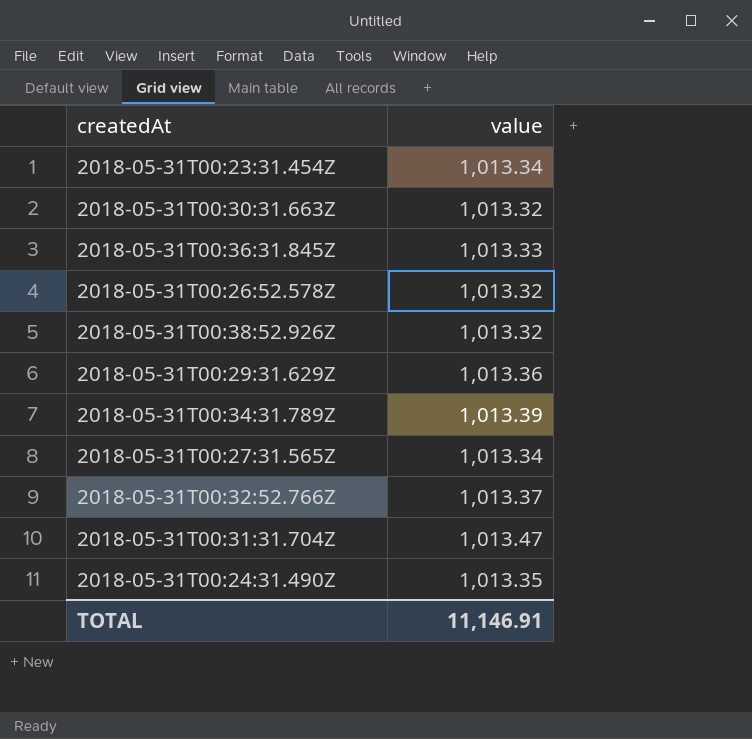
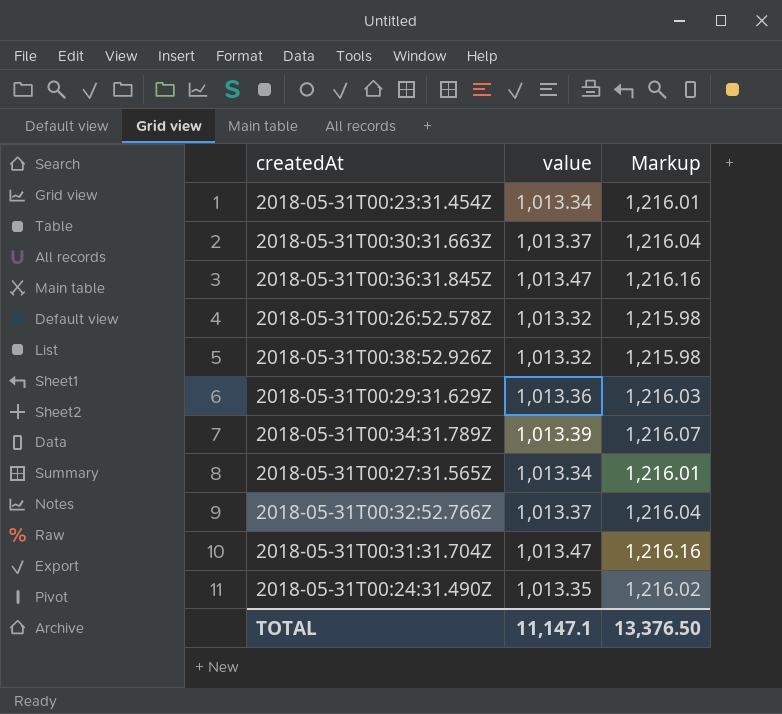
column Markup | formula: none -> [value] * 1.2
2018-05-31T00:30:31.663Z | value: 1,013.32 -> 1,013.37
2018-05-31T00:36:31.845Z | value: 1,013.33 -> 1,013.47
TOTAL | value: 11,146.91 -> 11,147.1

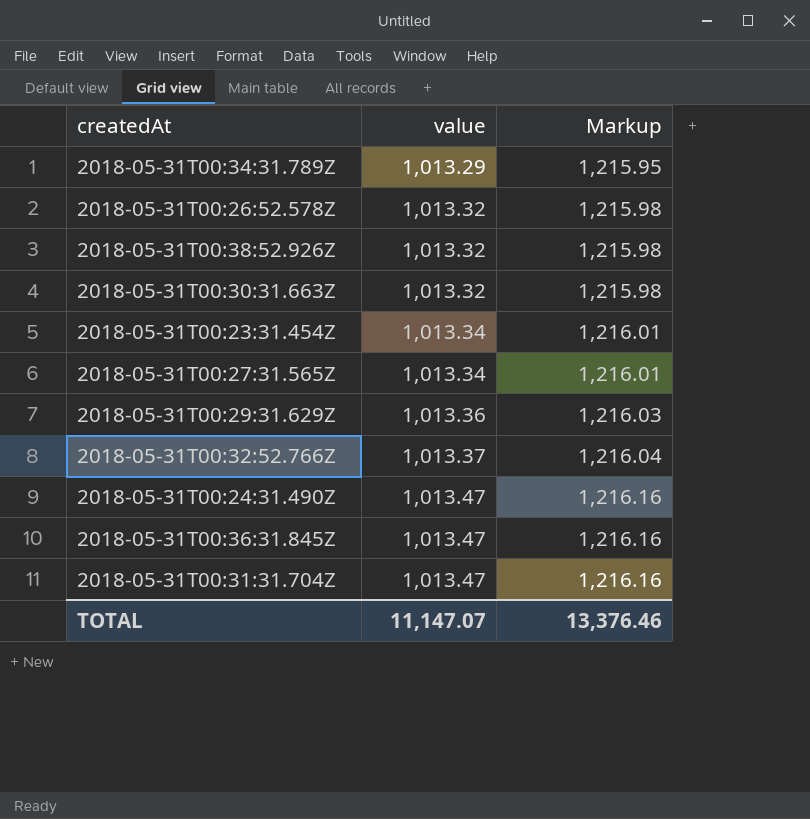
row order: none -> value ascending
2018-05-31T00:34:31.789Z | value: 1,013.39 -> 1,013.29
2018-05-31T00:34:31.789Z | Markup: 1,216.07 -> 1,215.95
2018-05-31T00:30:31.663Z | value: 1,013.37 -> 1,013.32
2018-05-31T00:30:31.663Z | Markup: 1,216.04 -> 1,215.98
2018-05-31T00:24:31.490Z | value: 1,013.35 -> 1,013.47
2018-05-31T00:24:31.490Z | Markup: 1,216.02 -> 1,216.16
TOTAL | value: 11,147.1 -> 11,147.07
TOTAL | Markup: 13,376.50 -> 13,376.46

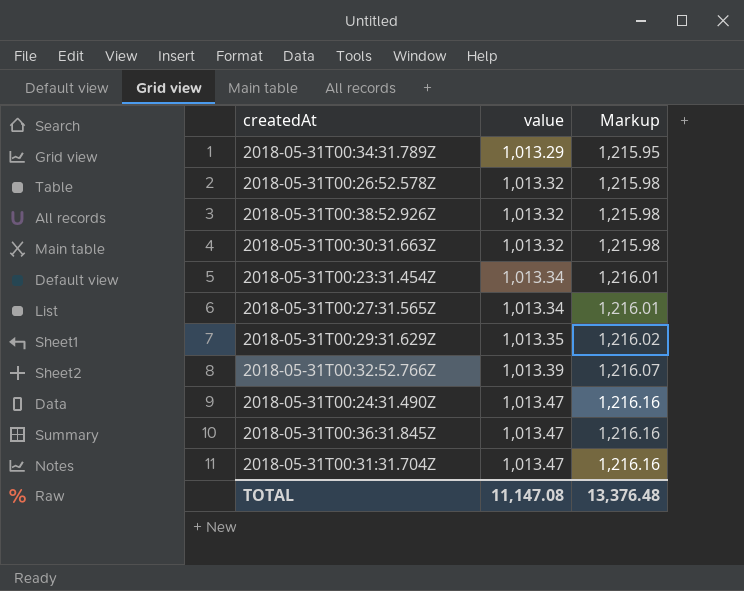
2018-05-31T00:29:31.629Z | value: 1,013.36 -> 1,013.35
2018-05-31T00:29:31.629Z | Markup: 1,216.03 -> 1,216.02
2018-05-31T00:32:52.766Z | value: 1,013.37 -> 1,013.39
2018-05-31T00:32:52.766Z | Markup: 1,216.04 -> 1,216.07
TOTAL | value: 11,147.07 -> 11,147.08
TOTAL | Markup: 13,376.46 -> 13,376.48

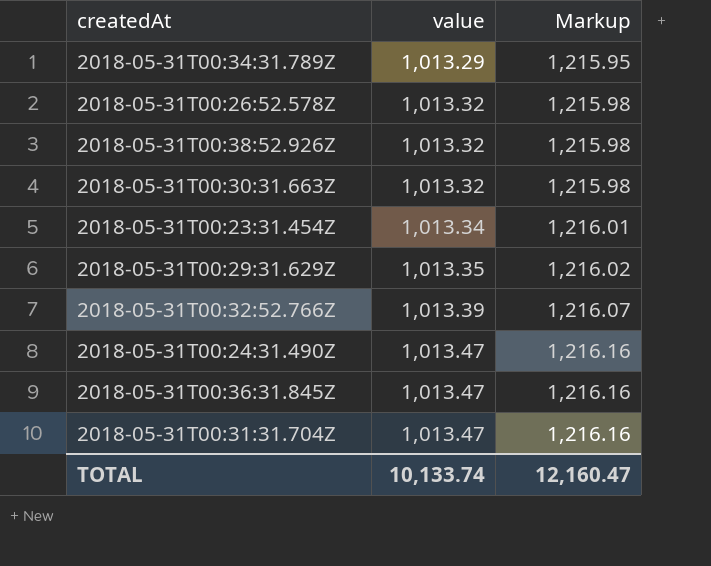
row 2018-05-31T00:27:31.565Z: 1,013.34 | 1,216.01 -> none
TOTAL | value: 11,147.08 -> 10,133.74
TOTAL | Markup: 13,376.48 -> 12,160.47

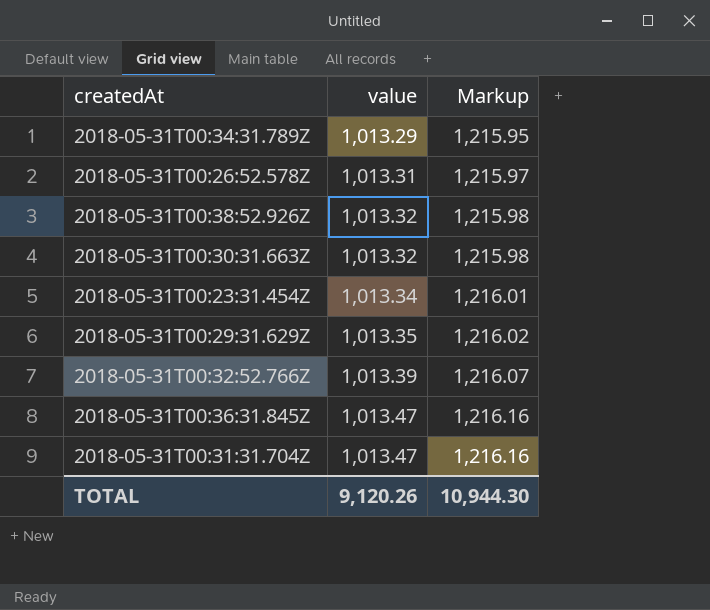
row 2018-05-31T00:24:31.490Z: 1,013.47 | 1,216.16 -> none
2018-05-31T00:26:52.578Z | value: 1,013.32 -> 1,013.31
2018-05-31T00:26:52.578Z | Markup: 1,215.98 -> 1,215.97
TOTAL | value: 10,133.74 -> 9,120.26
TOTAL | Markup: 12,160.47 -> 10,944.30

